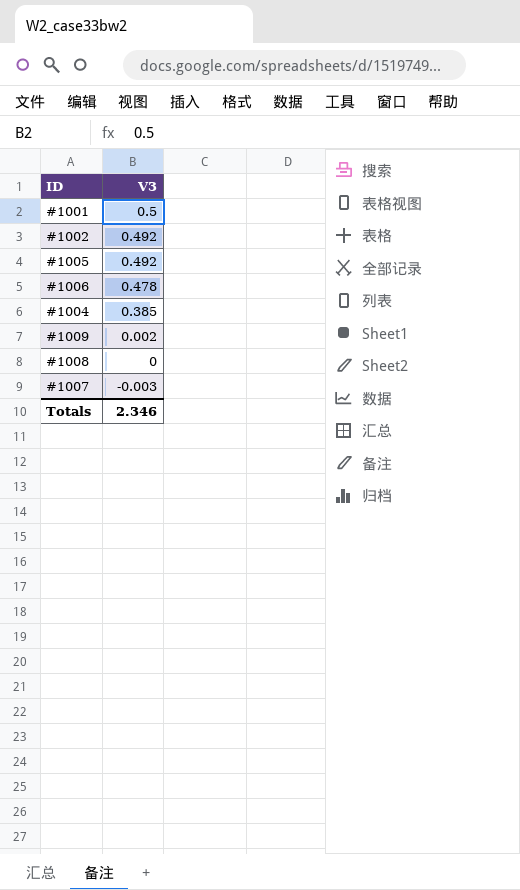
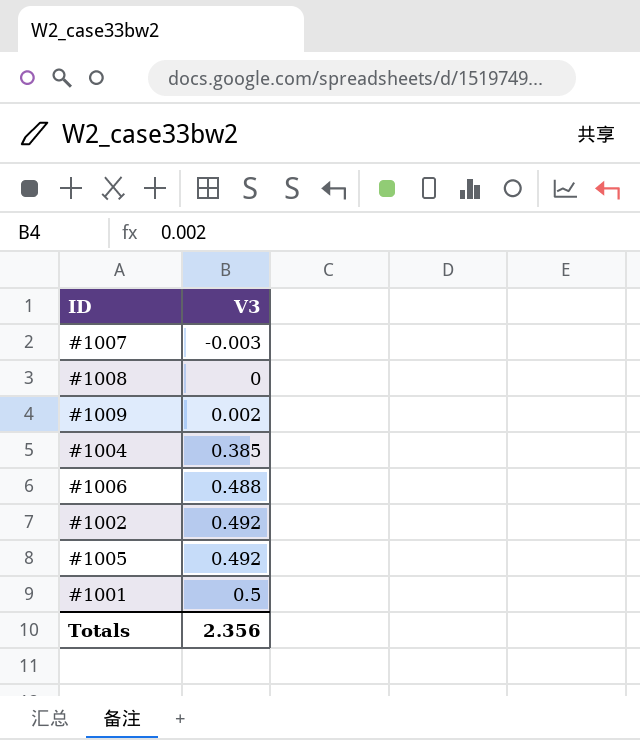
row order: V3 descending -> V3 ascending
#1006 | V3: 0.478 -> 0.488
Totals | V3: 2.346 -> 2.356

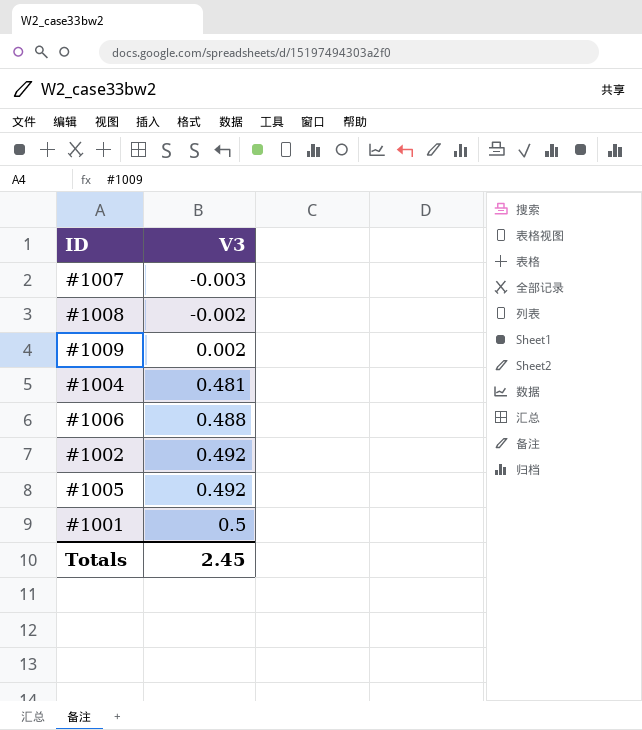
#1008 | V3: 0 -> -0.002
#1004 | V3: 0.385 -> 0.481
Totals | V3: 2.356 -> 2.45

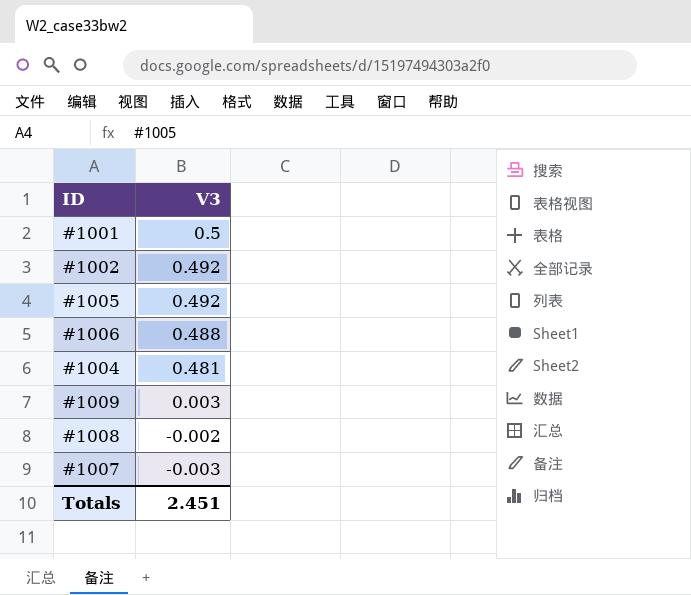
row order: V3 ascending -> V3 descending
#1009 | V3: 0.002 -> 0.003
Totals | V3: 2.45 -> 2.451

